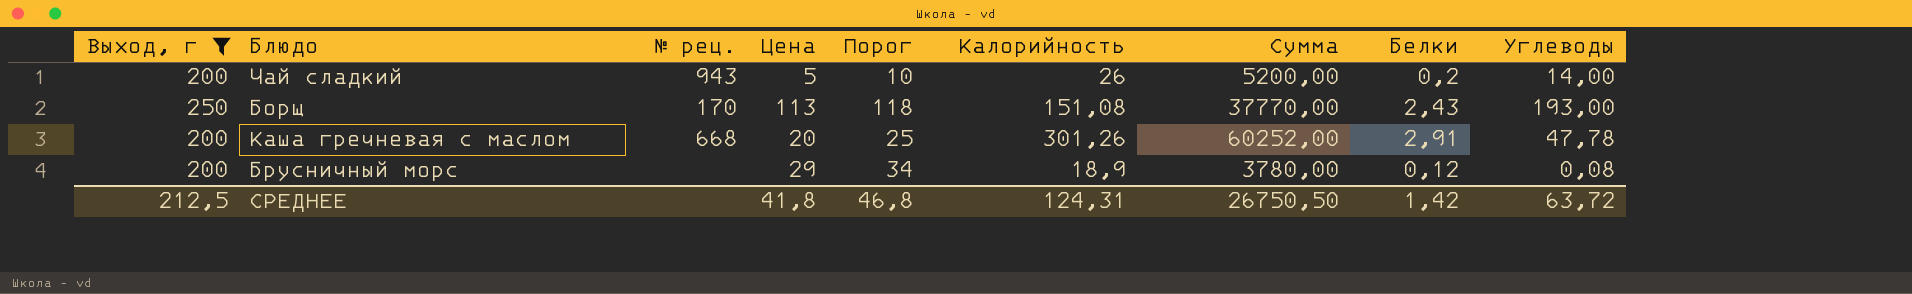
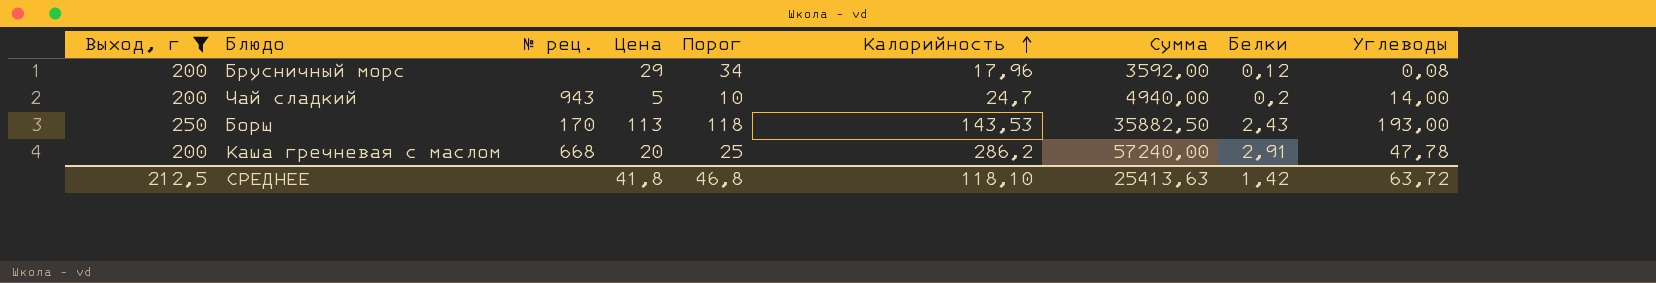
row order: none -> Калорийность ascending
Брусничный морс | Калорийность: 18,9 -> 17,96
Брусничный морс | Сумма: 3780,00 -> 3592,00
Чай сладкий | Калорийность: 26 -> 24,7
Чай сладкий | Сумма: 5200,00 -> 4940,00
Борщ | Калорийность: 151,08 -> 143,53
Борщ | Сумма: 37770,00 -> 35882,50
Каша гречневая с маслом | Калорийность: 301,26 -> 286,2
Каша гречневая с маслом | Сумма: 60252,00 -> 57240,00
СРЕДНЕЕ | Калорийность: 124,31 -> 118,10
СРЕДНЕЕ | Сумма: 26750,50 -> 25413,63

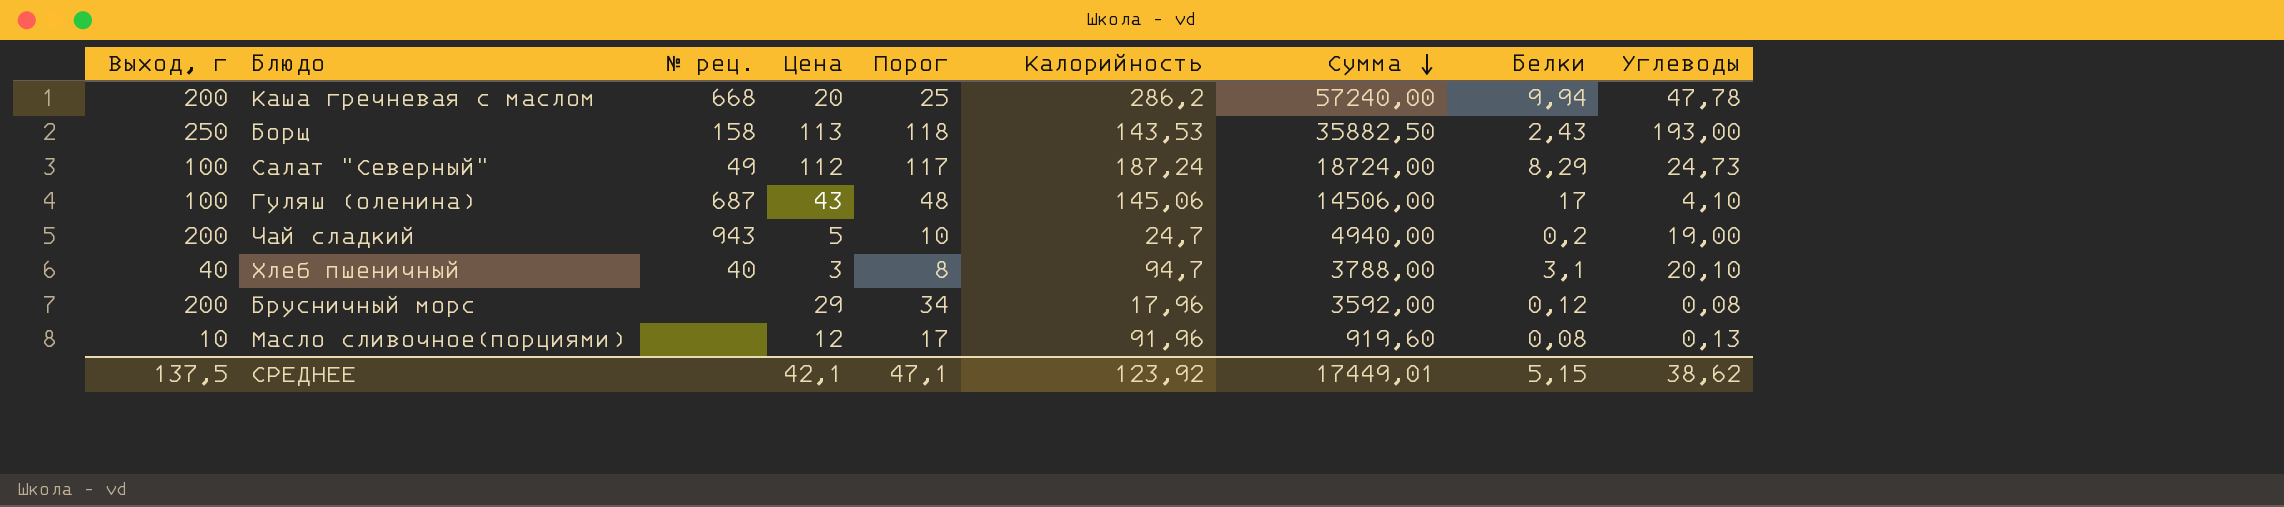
filter: Выход, г >= 200 -> none
row order: Калорийность ascending -> Сумма descending
Каша гречневая с маслом | Белки: 2,91 -> 9,94
Борщ | № рец.: 170 -> 158
Чай сладкий | Углеводы: 14,00 -> 19,00
СРЕДНЕЕ | Выход, г: 212,5 -> 137,5
СРЕДНЕЕ | Цена: 41,8 -> 42,1
СРЕДНЕЕ | Порог: 46,8 -> 47,1
СРЕДНЕЕ | Калорийность: 118,10 -> 123,92
СРЕДНЕЕ | Сумма: 25413,63 -> 17449,01
СРЕДНЕЕ | Белки: 1,42 -> 5,15
СРЕДНЕЕ | Углеводы: 63,72 -> 38,62

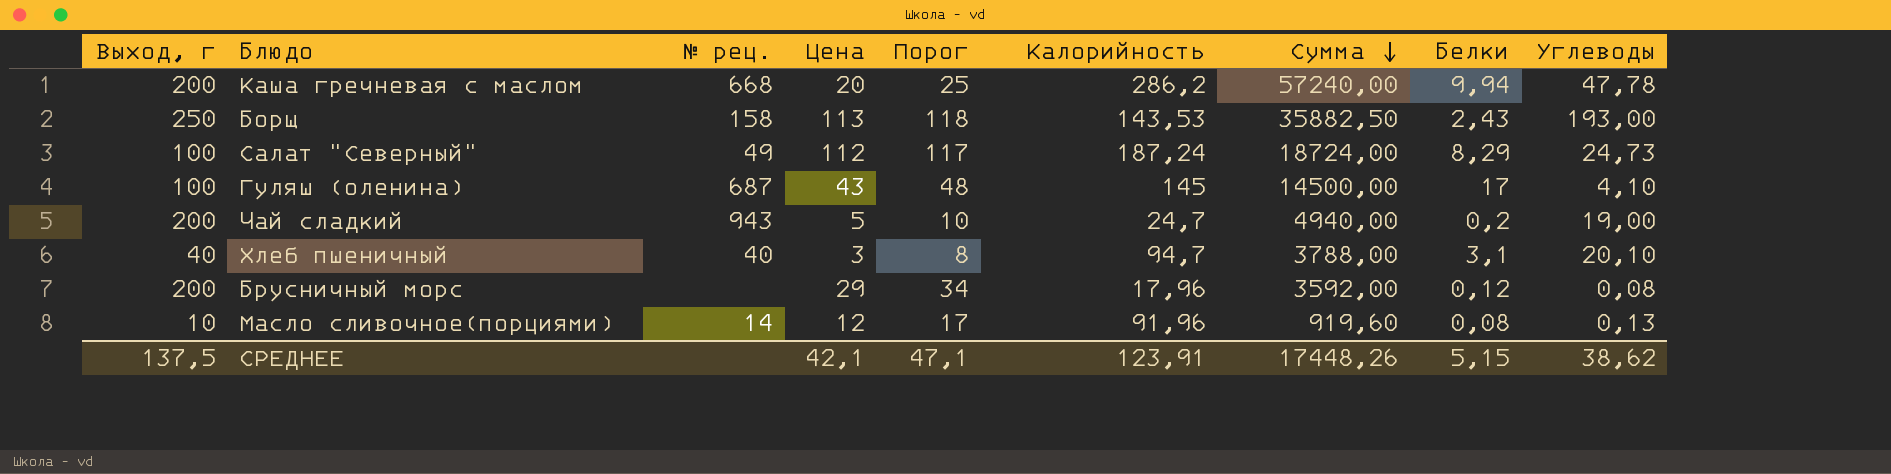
Гуляш (оленина) | Калорийность: 145,06 -> 145
Гуляш (оленина) | Сумма: 14506,00 -> 14500,00
Масло сливочное(порциями) | № рец.: none -> 14
СРЕДНЕЕ | Калорийность: 123,92 -> 123,91
СРЕДНЕЕ | Сумма: 17449,01 -> 17448,26

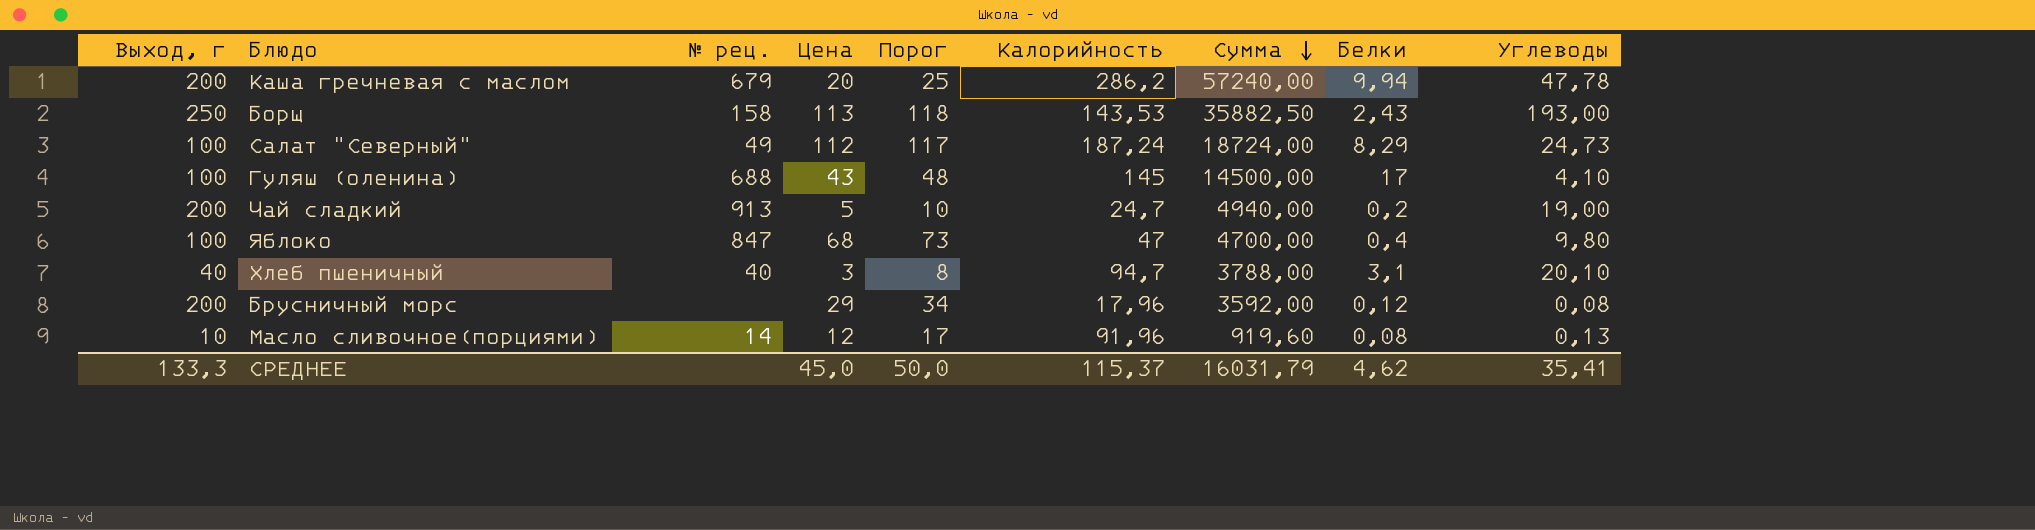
Каша гречневая с маслом | № рец.: 668 -> 679
Гуляш (оленина) | № рец.: 687 -> 688
Чай сладкий | № рец.: 943 -> 913
row Яблоко: none -> 100 | 847 | 68 | 73 | 47 | 4700,00 | 0,4 | 9,80
СРЕДНЕЕ | Выход, г: 137,5 -> 133,3
СРЕДНЕЕ | Цена: 42,1 -> 45,0
СРЕДНЕЕ | Порог: 47,1 -> 50,0
СРЕДНЕЕ | Калорийность: 123,91 -> 115,37
СРЕДНЕЕ | Сумма: 17448,26 -> 16031,79
СРЕДНЕЕ | Белки: 5,15 -> 4,62
СРЕДНЕЕ | Углеводы: 38,62 -> 35,41

